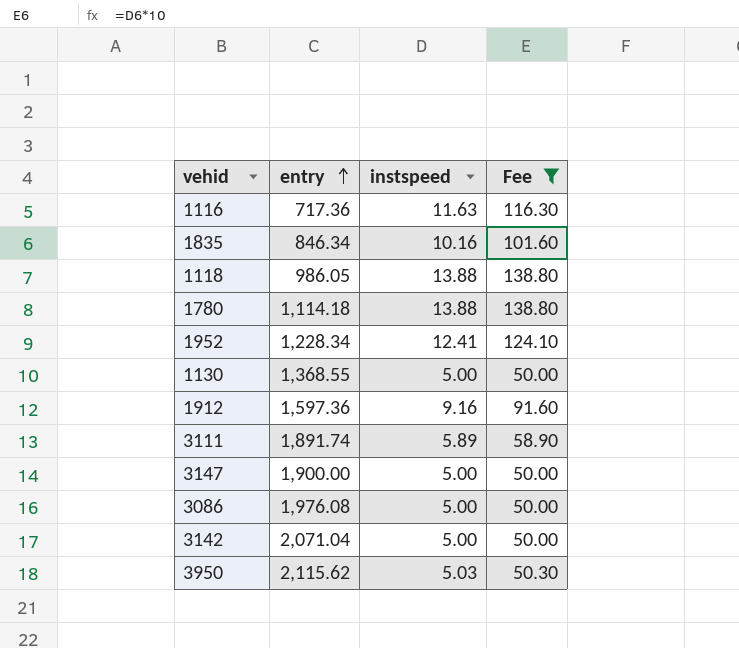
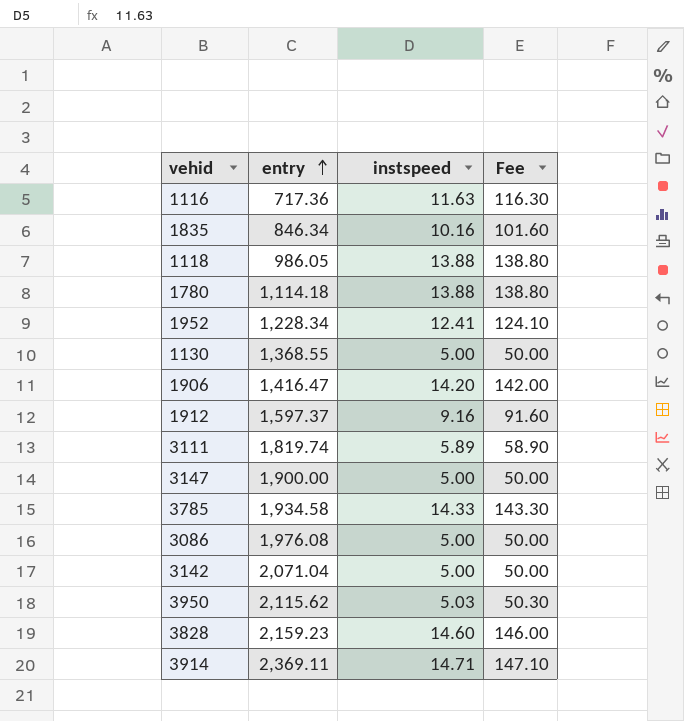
filter: Fee <= 138.80 -> none
1912 | entry: 1,597.36 -> 1,597.37
3111 | entry: 1,891.74 -> 1,819.74

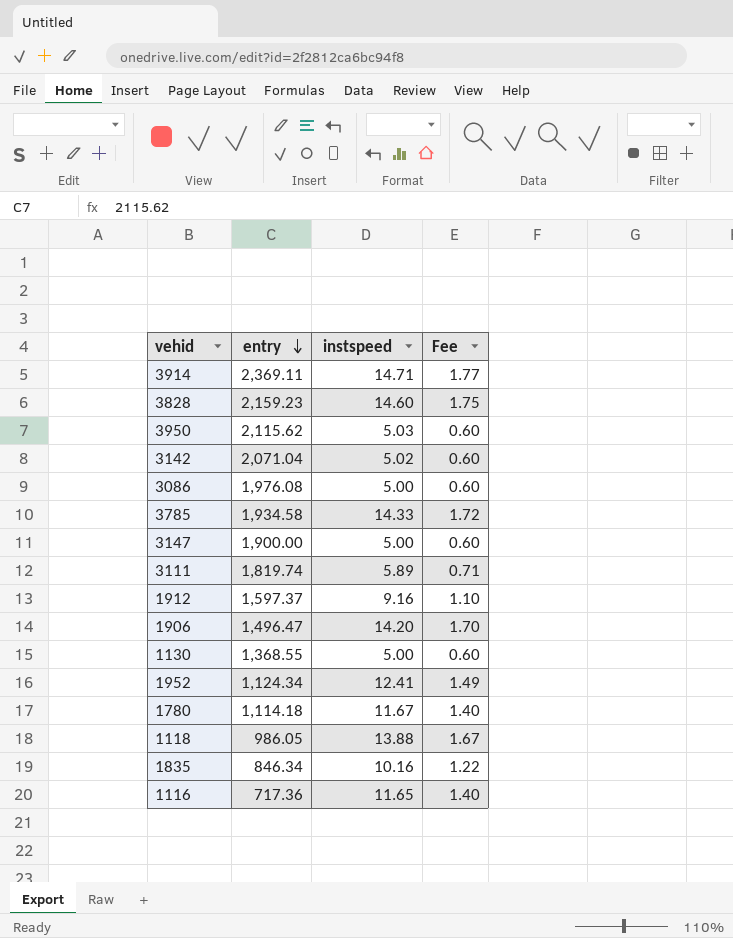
row order: entry ascending -> entry descending
column Fee | formula: [instspeed] * 10 -> [instspeed] * 0.12
3142 | instspeed: 5.00 -> 5.02
1906 | entry: 1,416.47 -> 1,496.47
1952 | entry: 1,228.34 -> 1,124.34
1780 | instspeed: 13.88 -> 11.67
1116 | instspeed: 11.63 -> 11.65

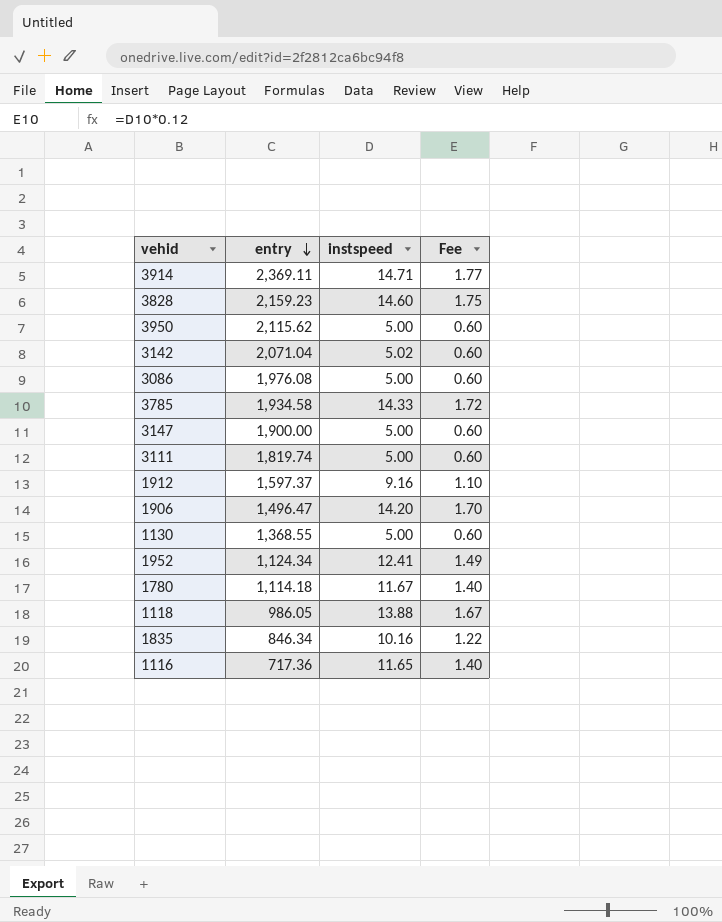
3950 | instspeed: 5.03 -> 5.00
3111 | instspeed: 5.89 -> 5.00
3111 | Fee: 0.71 -> 0.60

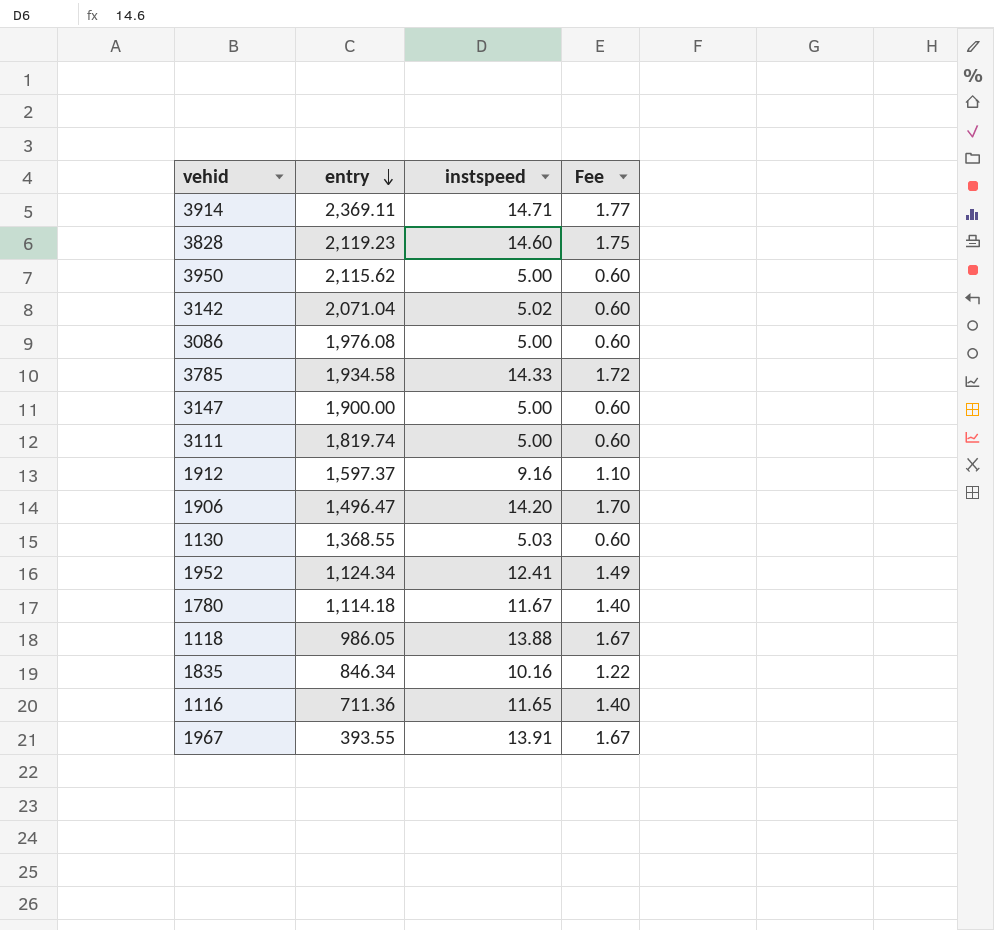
3828 | entry: 2,159.23 -> 2,119.23
1130 | instspeed: 5.00 -> 5.03
1116 | entry: 717.36 -> 711.36
row 1967: none -> 393.55 | 13.91 | 1.67

